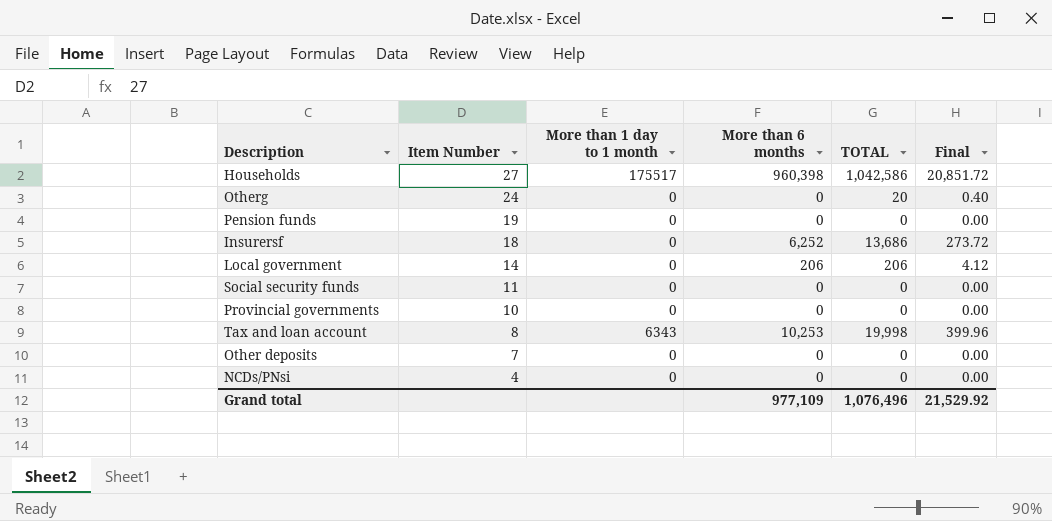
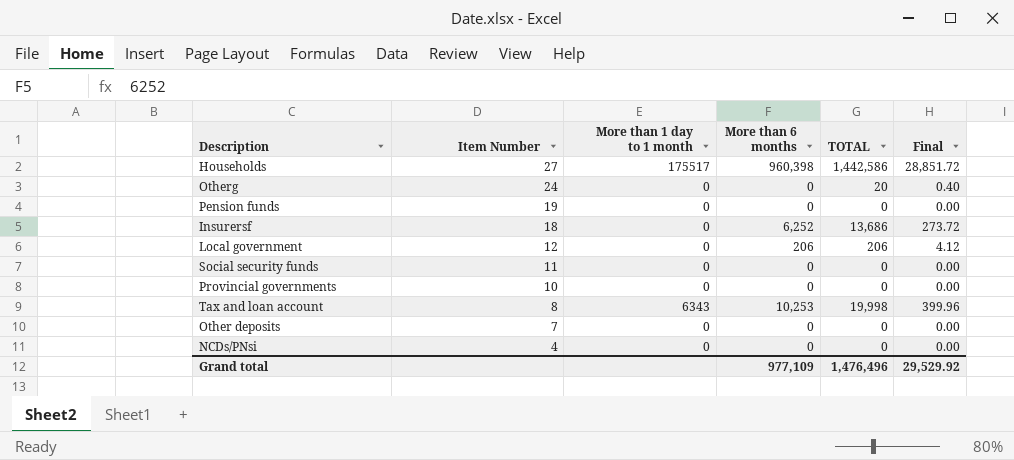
Households | TOTAL: 1,042,586 -> 1,442,586
Households | Final: 20,851.72 -> 28,851.72
Local government | Item Number: 14 -> 12
Grand total | TOTAL: 1,076,496 -> 1,476,496
Grand total | Final: 21,529.92 -> 29,529.92

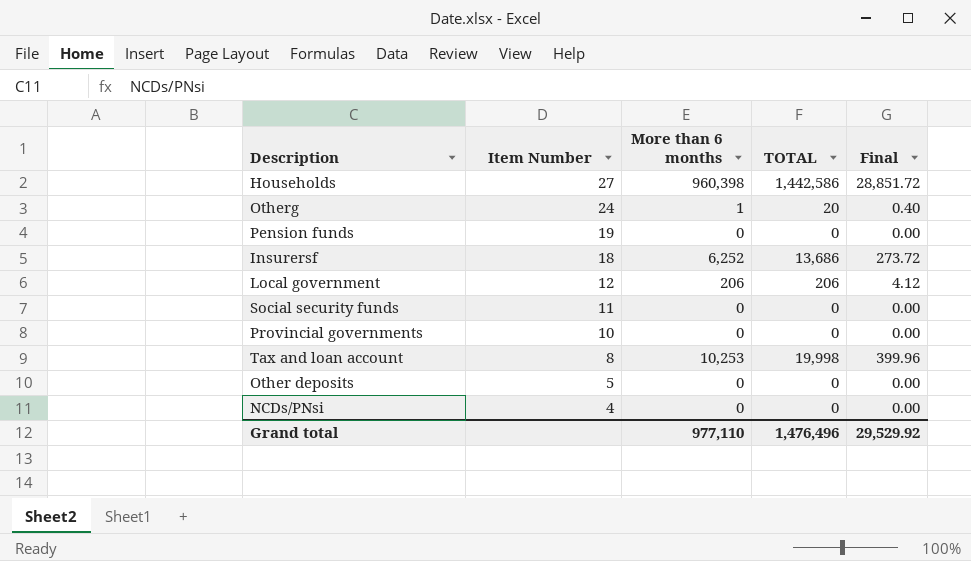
column More than 1 day to 1 month | position: 3 -> none
Otherg | More than 6 months: 0 -> 1
Other deposits | Item Number: 7 -> 5
Grand total | More than 6 months: 977,109 -> 977,110

